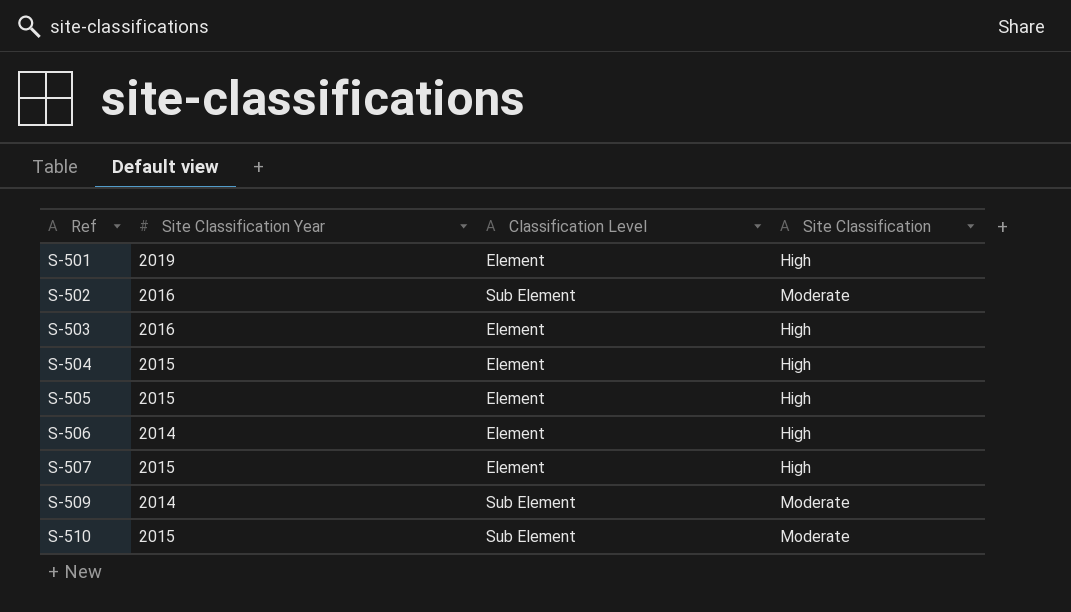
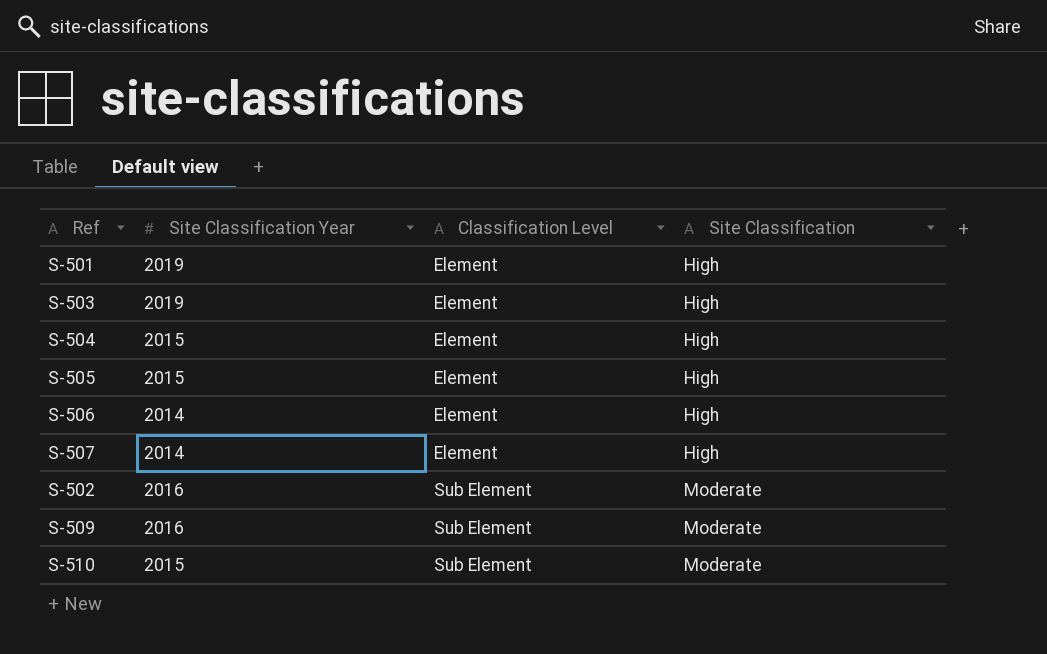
row order: Ref ascending -> Classification Level ascending
S-503 | Site Classification Year: 2016 -> 2019
S-507 | Site Classification Year: 2015 -> 2014
S-509 | Site Classification Year: 2014 -> 2016

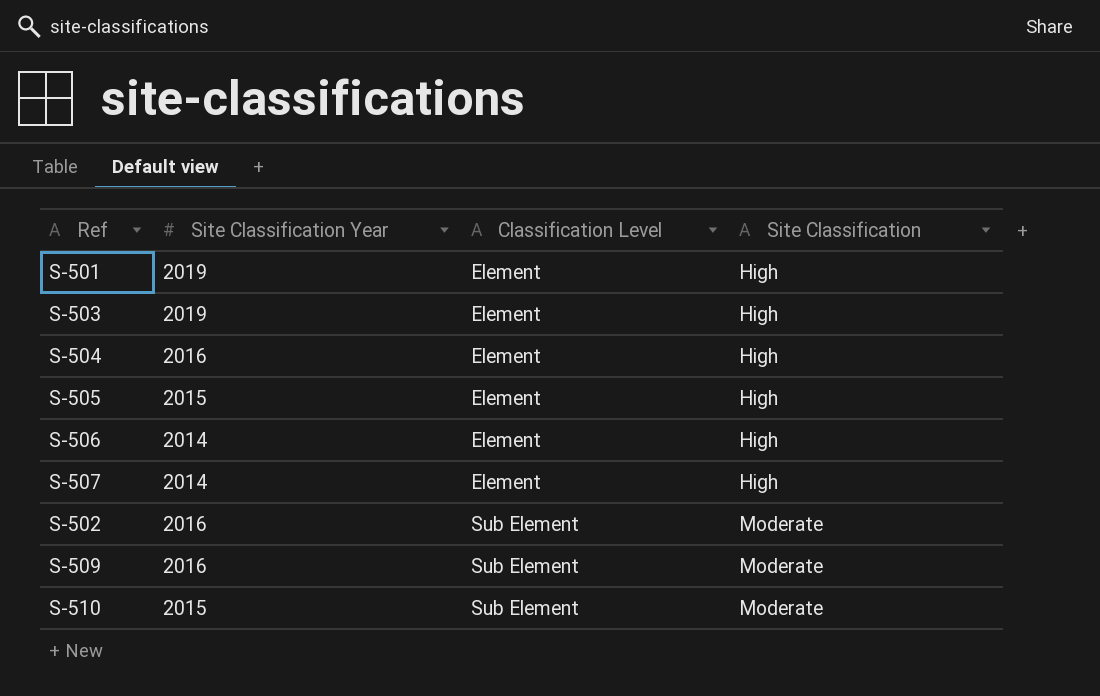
S-504 | Site Classification Year: 2015 -> 2016

